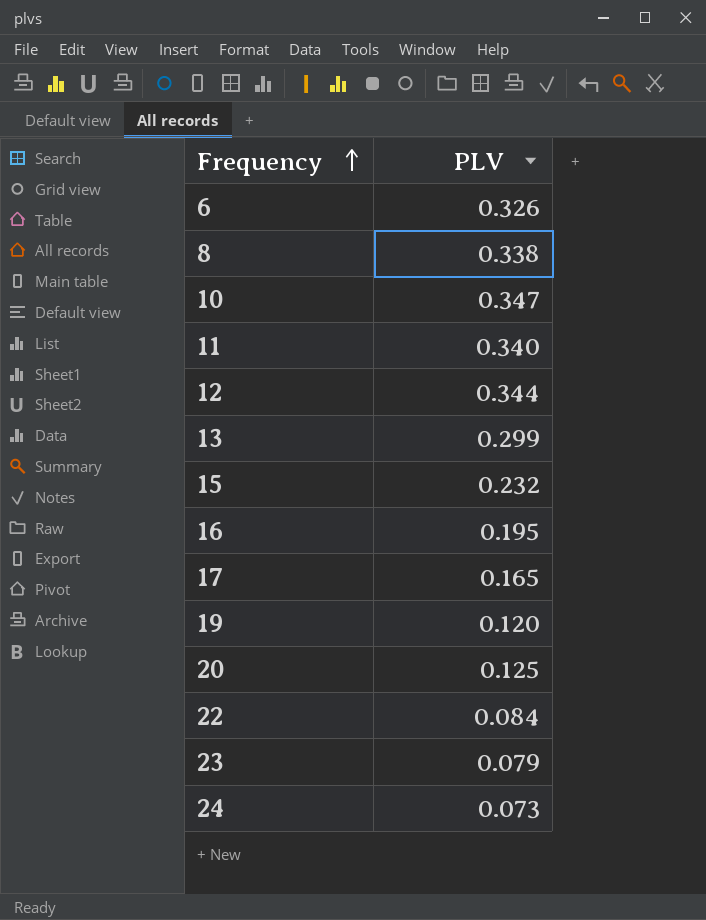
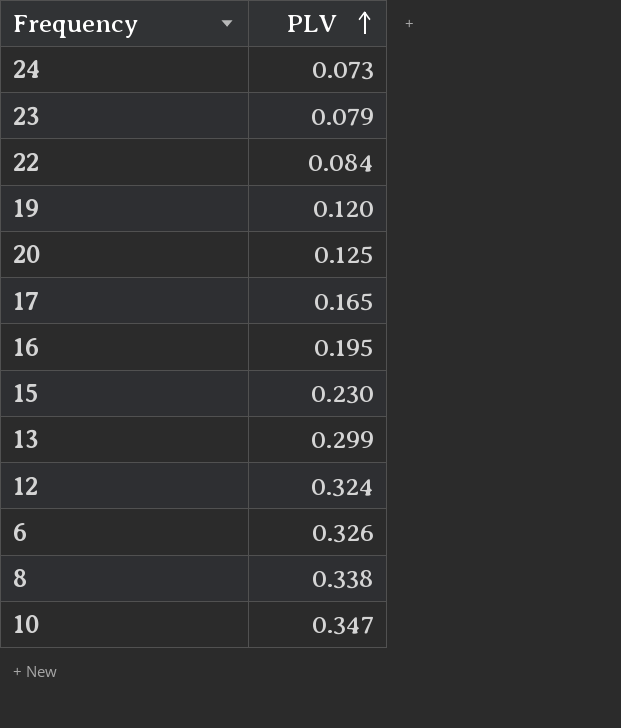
row order: Frequency ascending -> PLV ascending
row 11: 0.340 -> none
15 | PLV: 0.232 -> 0.230
12 | PLV: 0.344 -> 0.324

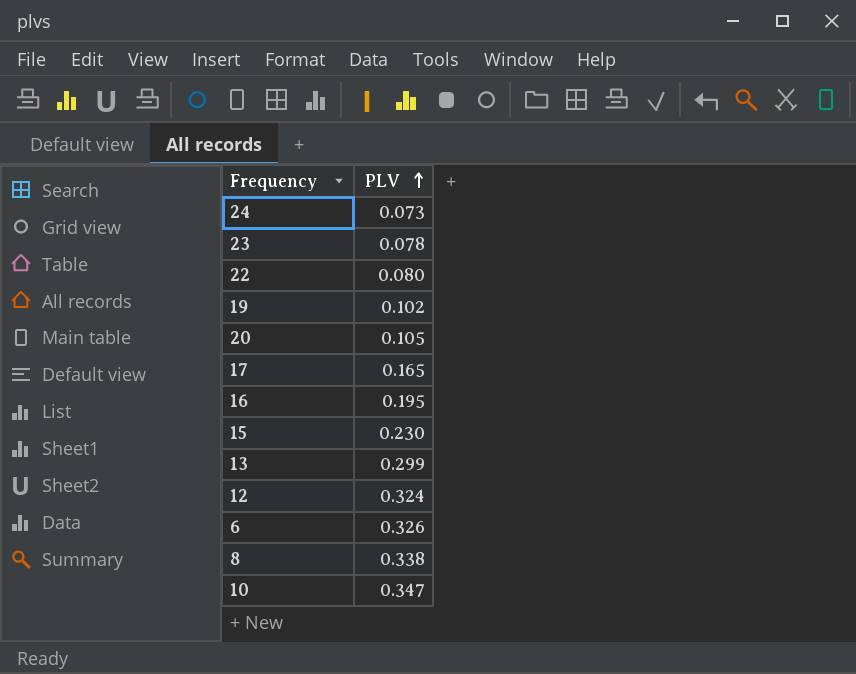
23 | PLV: 0.079 -> 0.078
22 | PLV: 0.084 -> 0.080
19 | PLV: 0.120 -> 0.102
20 | PLV: 0.125 -> 0.105

